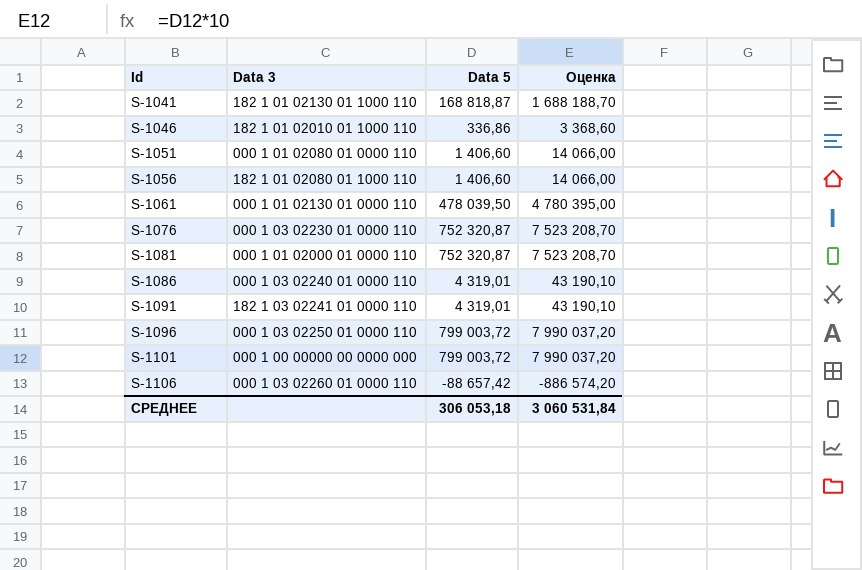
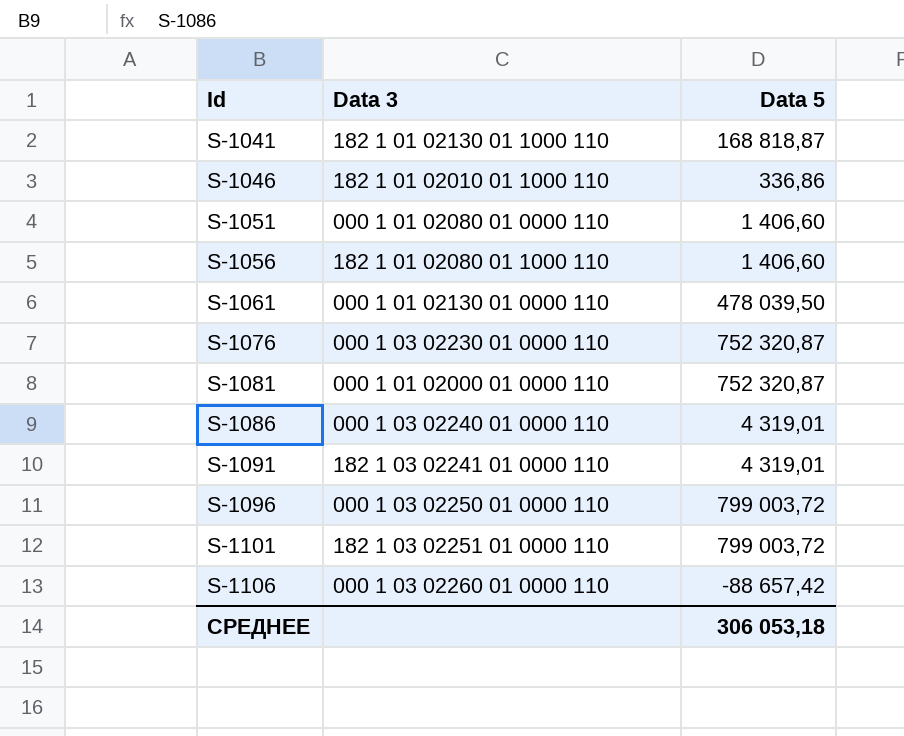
column Оценка | formula: [Data 5] * 10 -> none
S-1101 | Data 3: 000 1 00 00000 00 0000 000 -> 182 1 03 02251 01 0000 110

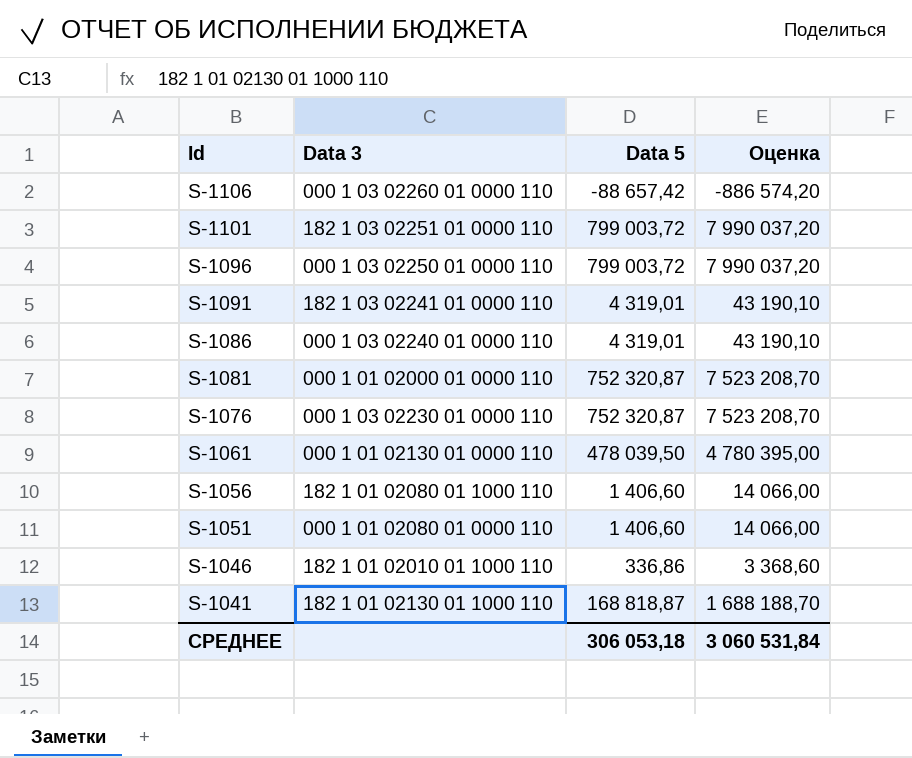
row order: Id ascending -> Id descending
column Оценка | formula: none -> [Data 5] * 10

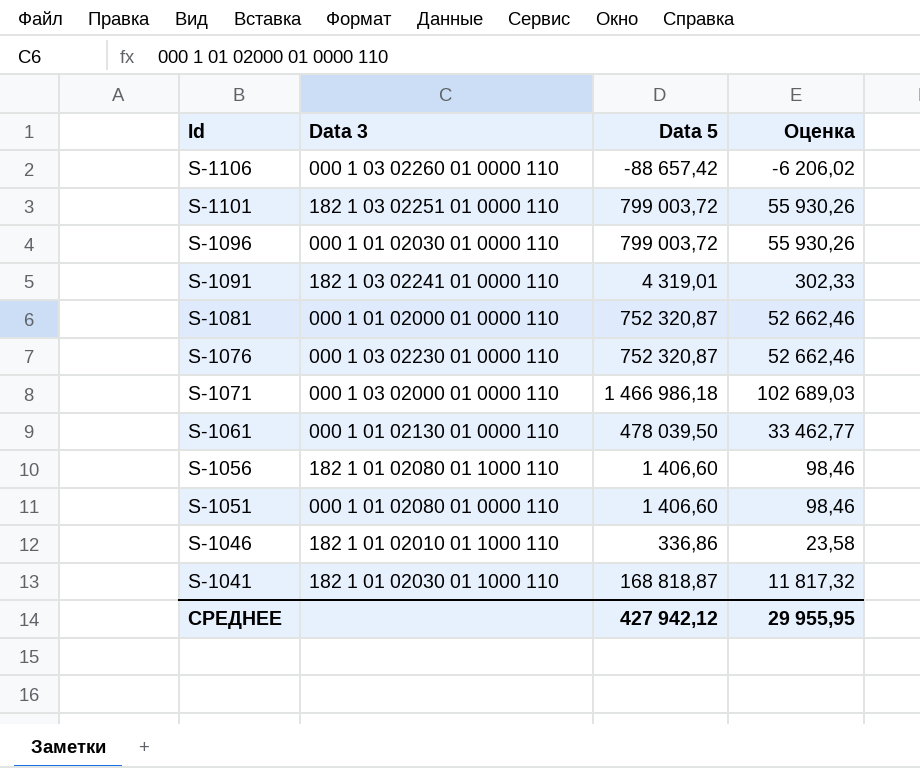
column Оценка | formula: [Data 5] * 10 -> [Data 5] * 0,07
row S-1086: 000 1 03 02240 01 0000 110 | 4 319,01 | 43 190,10 -> none
S-1096 | Data 3: 000 1 03 02250 01 0000 110 -> 000 1 01 02030 01 0000 110
row S-1071: none -> 000 1 03 02000 01 0000 110 | 1 466 986,18 | 102 689,03
S-1041 | Data 3: 182 1 01 02130 01 1000 110 -> 182 1 01 02030 01 1000 110
СРЕДНЕЕ | Data 5: 306 053,18 -> 427 942,12
СРЕДНЕЕ | Оценка: 3 060 531,84 -> 29 955,95

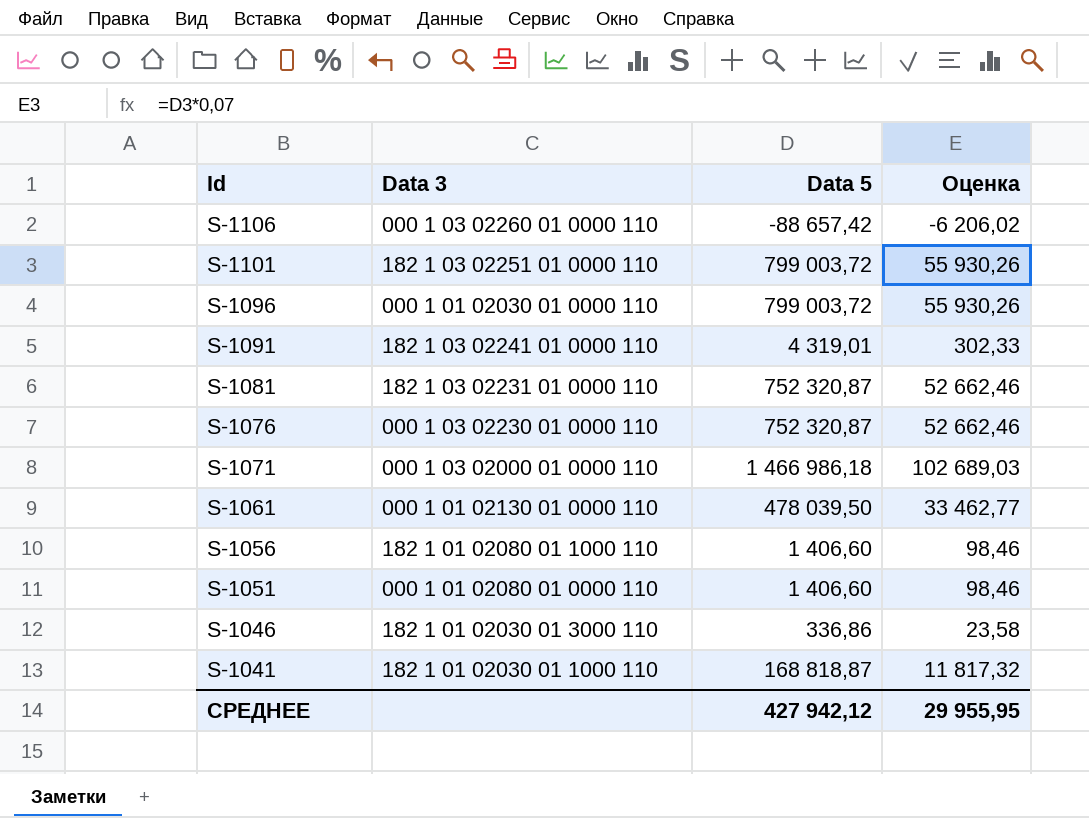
S-1081 | Data 3: 000 1 01 02000 01 0000 110 -> 182 1 03 02231 01 0000 110
S-1046 | Data 3: 182 1 01 02010 01 1000 110 -> 182 1 01 02030 01 3000 110

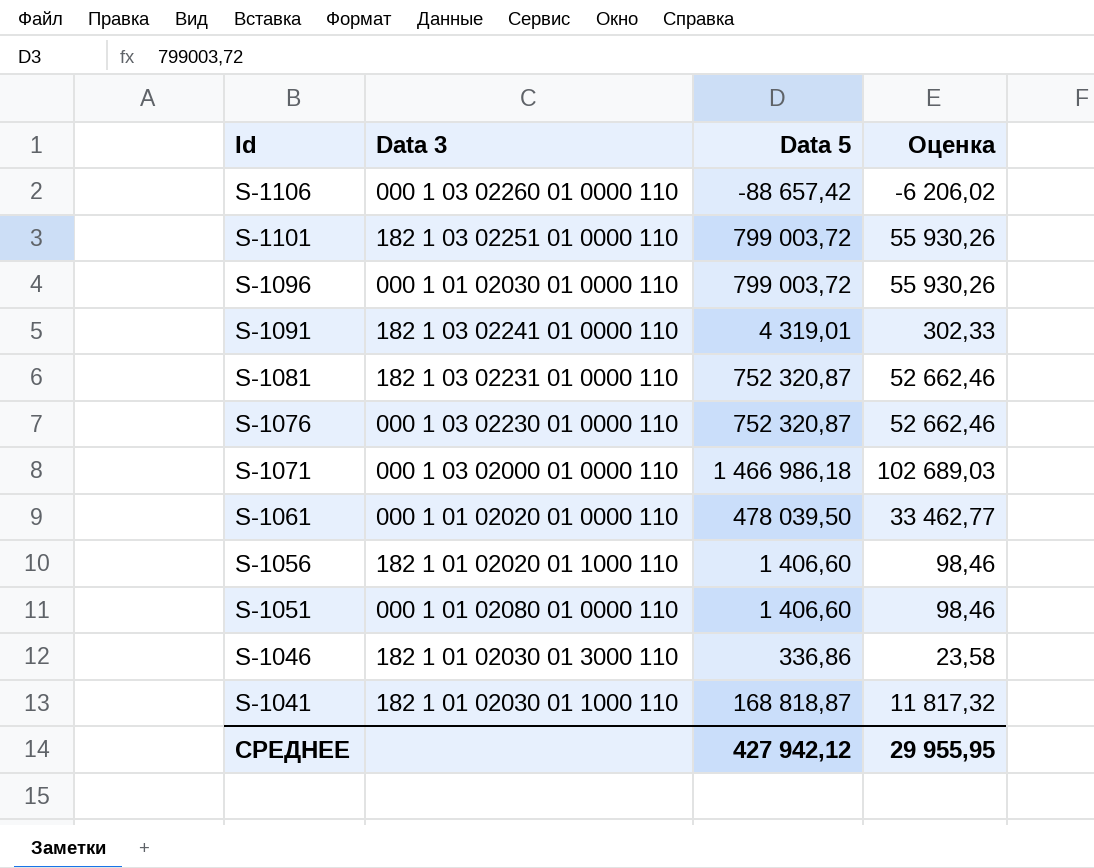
S-1061 | Data 3: 000 1 01 02130 01 0000 110 -> 000 1 01 02020 01 0000 110
S-1056 | Data 3: 182 1 01 02080 01 1000 110 -> 182 1 01 02020 01 1000 110

